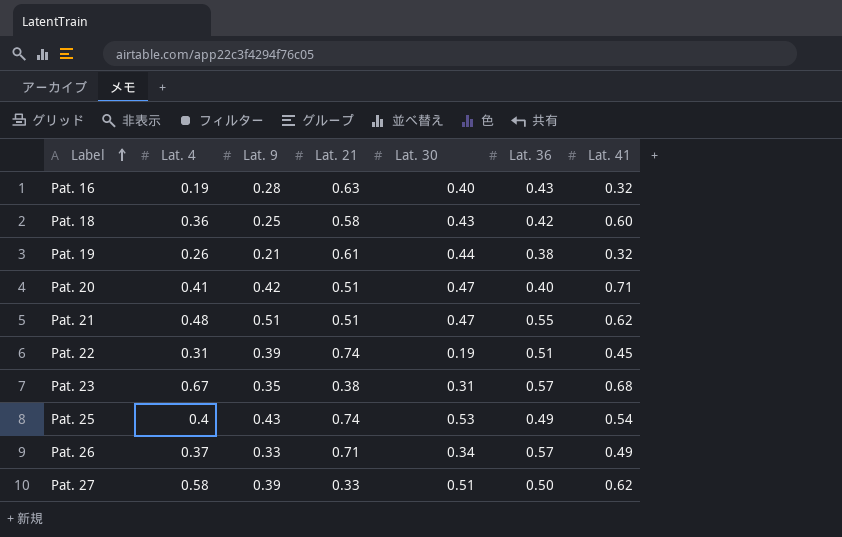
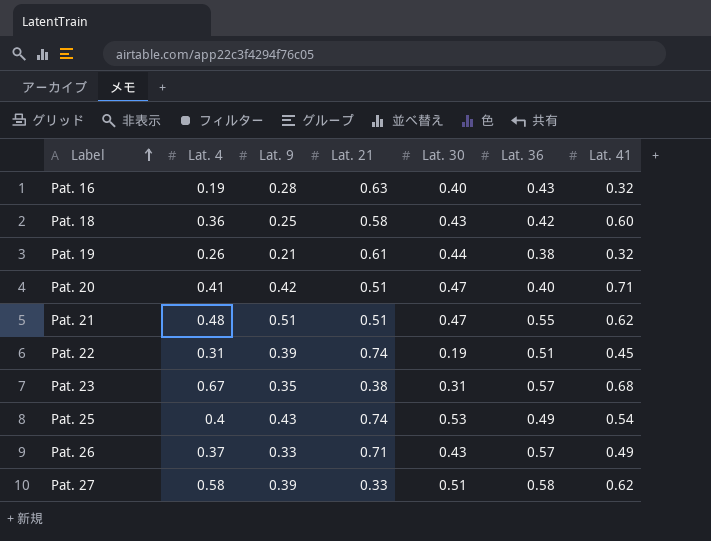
Pat. 26 | Lat. 30: 0.34 -> 0.43
Pat. 27 | Lat. 36: 0.50 -> 0.58

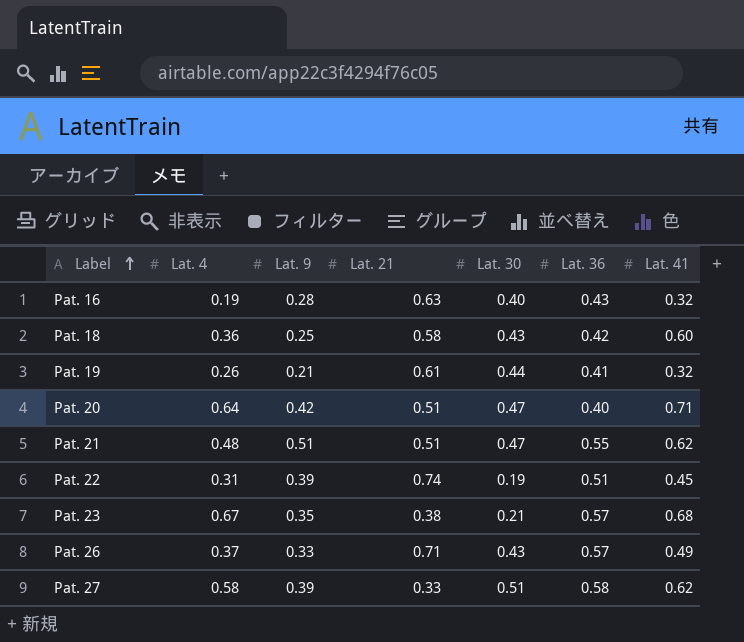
row Pat. 25: 0.4 | 0.43 | 0.74 | 0.53 | 0.49 | 0.54 -> none
Pat. 19 | Lat. 36: 0.38 -> 0.41
Pat. 20 | Lat. 4: 0.41 -> 0.64
Pat. 23 | Lat. 30: 0.31 -> 0.21

